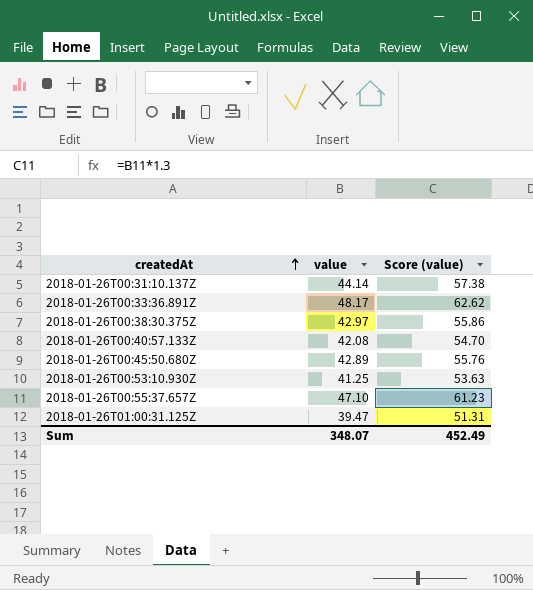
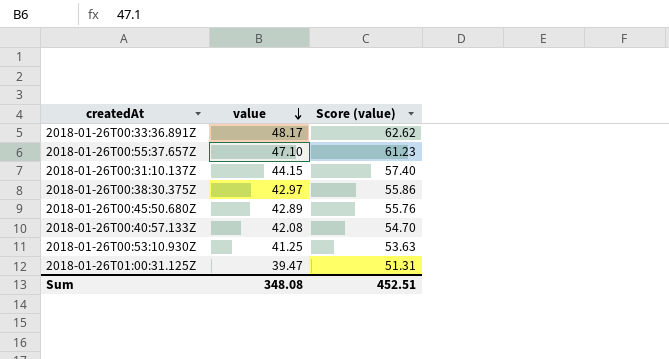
row order: createdAt ascending -> value descending
2018-01-26T00:31:10.137Z | value: 44.14 -> 44.15
2018-01-26T00:31:10.137Z | Score (value): 57.38 -> 57.40
Sum | value: 348.07 -> 348.08
Sum | Score (value): 452.49 -> 452.51

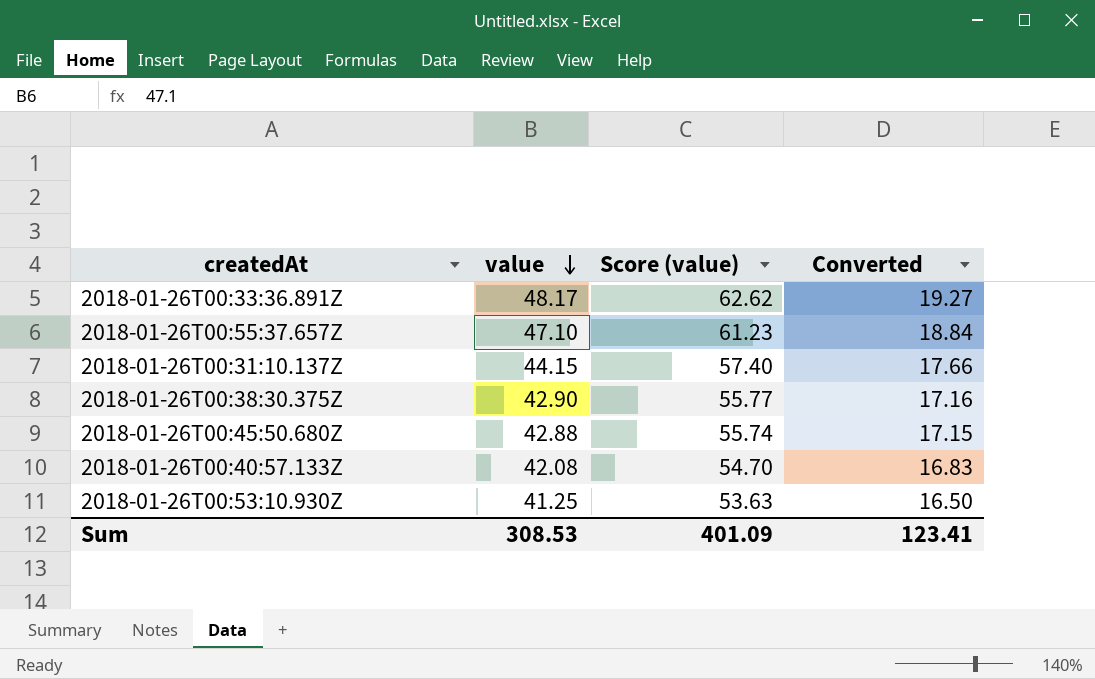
column Converted | formula: none -> [value] * 0.4
row 2018-01-26T01:00:31.125Z: 39.47 | 51.31 -> none
2018-01-26T00:38:30.375Z | value: 42.97 -> 42.90
2018-01-26T00:38:30.375Z | Score (value): 55.86 -> 55.77
2018-01-26T00:45:50.680Z | value: 42.89 -> 42.88
2018-01-26T00:45:50.680Z | Score (value): 55.76 -> 55.74
Sum | value: 348.08 -> 308.53
Sum | Score (value): 452.51 -> 401.09

